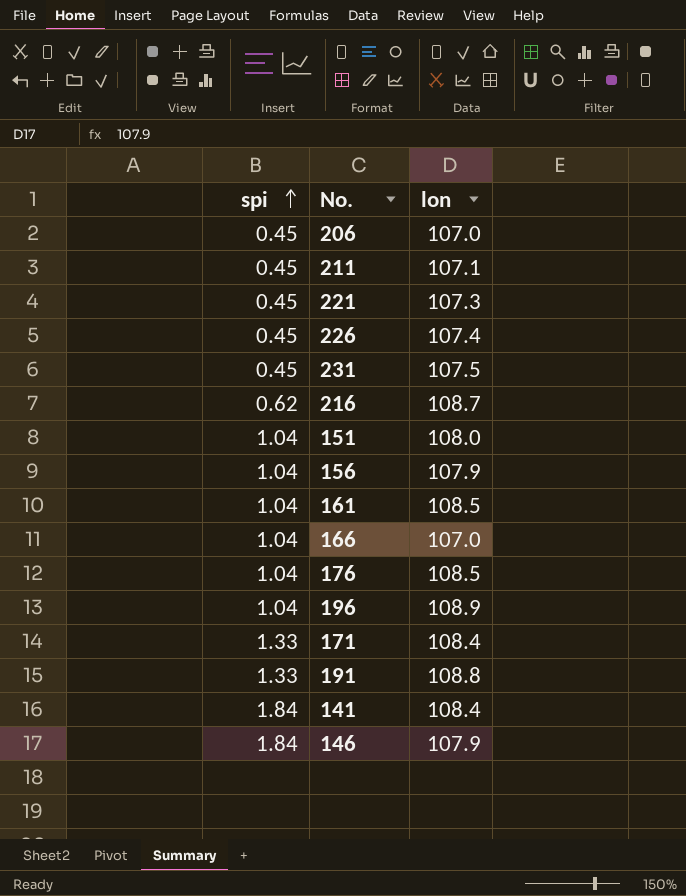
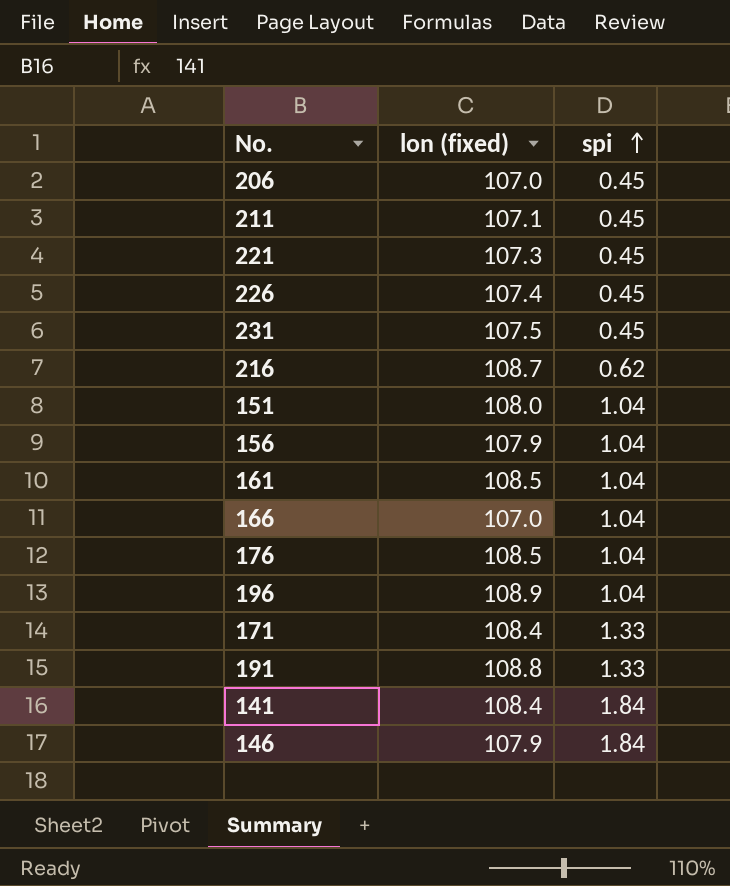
column name: lon -> lon (fixed)
column spi | position: 1 -> 3

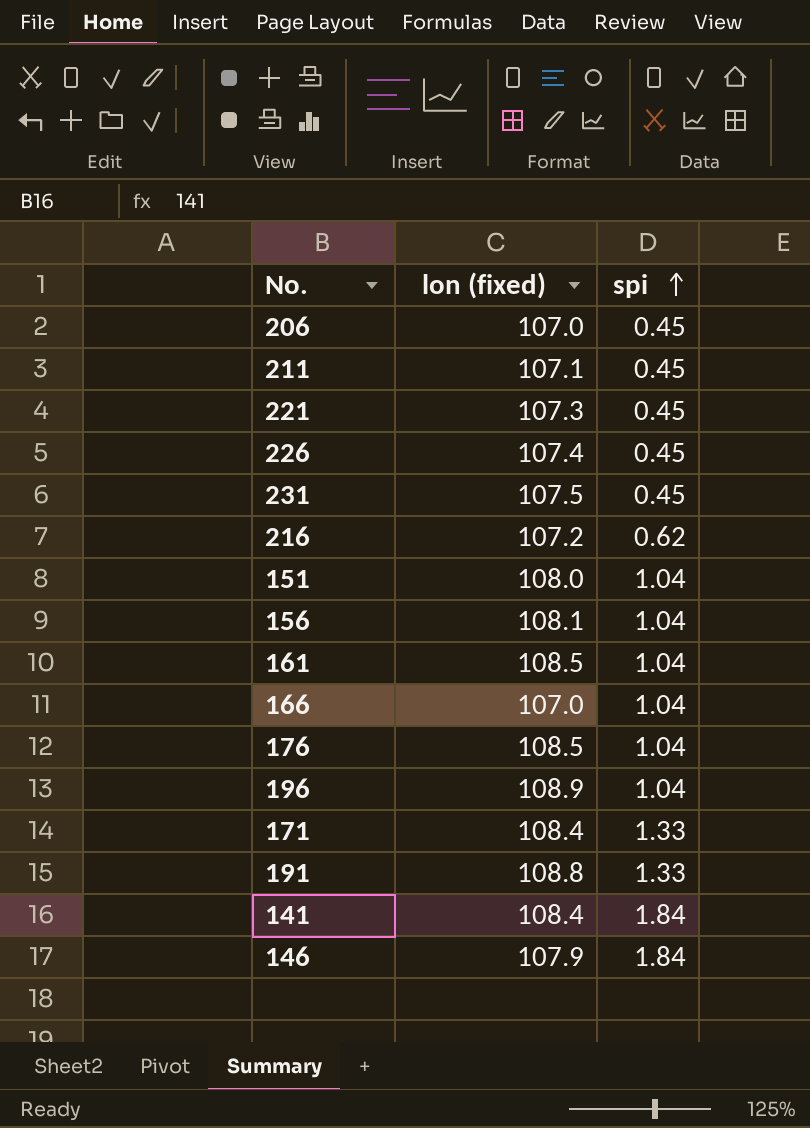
216 | lon (fixed): 108.7 -> 107.2
156 | lon (fixed): 107.9 -> 108.1

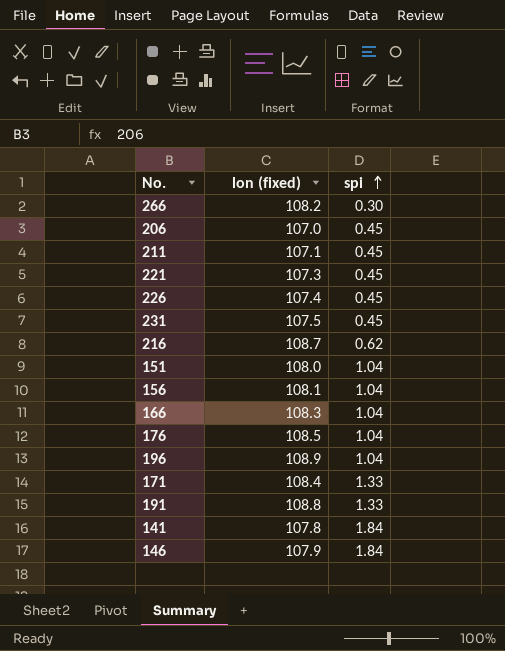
row 161: 108.5 | 1.04 -> none
row 266: none -> 108.2 | 0.30
216 | lon (fixed): 107.2 -> 108.7
166 | lon (fixed): 107.0 -> 108.3
141 | lon (fixed): 108.4 -> 107.8

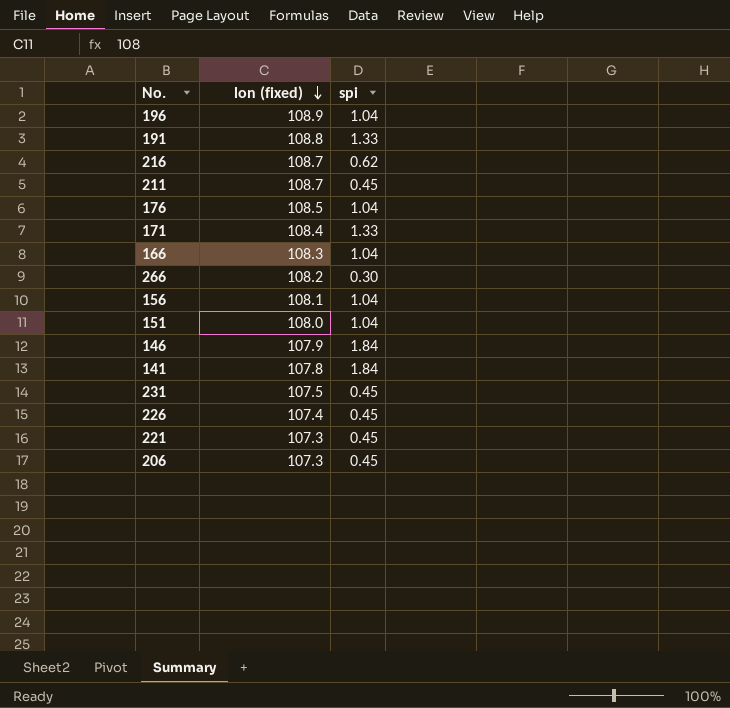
row order: spi ascending -> lon (fixed) descending
211 | lon (fixed): 107.1 -> 108.7
206 | lon (fixed): 107.0 -> 107.3

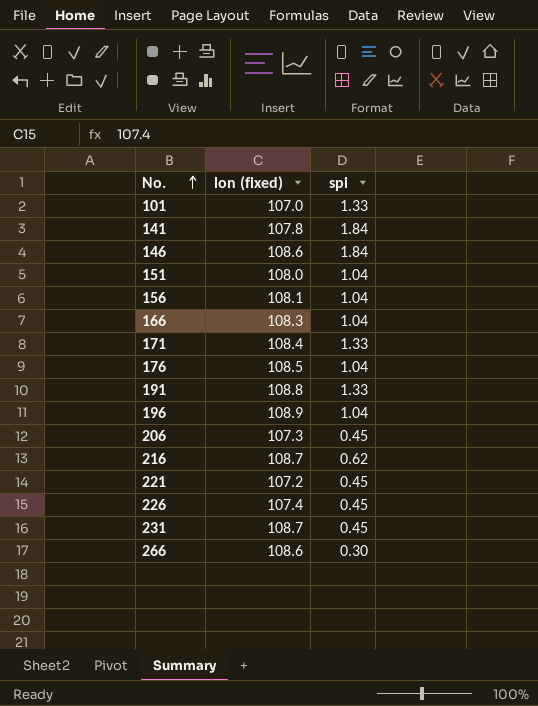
row order: lon (fixed) descending -> No. ascending
row 211: 108.7 | 0.45 -> none
row 101: none -> 107.0 | 1.33
146 | lon (fixed): 107.9 -> 108.6
221 | lon (fixed): 107.3 -> 107.2
231 | lon (fixed): 107.5 -> 108.7
266 | lon (fixed): 108.2 -> 108.6

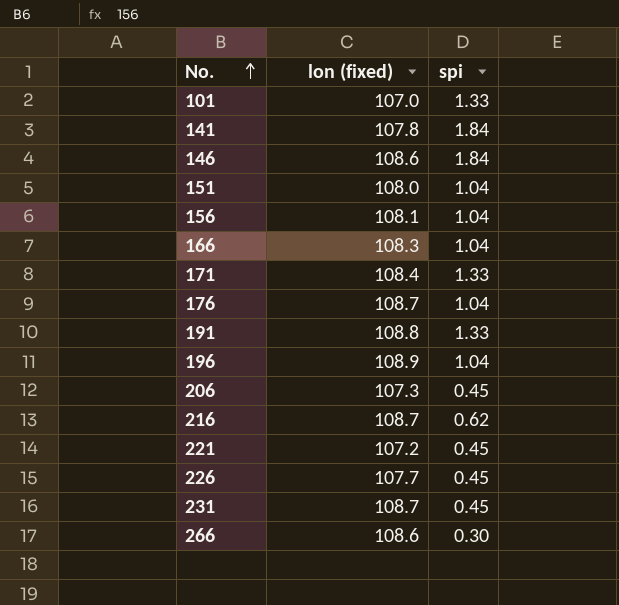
176 | lon (fixed): 108.5 -> 108.7
226 | lon (fixed): 107.4 -> 107.7

